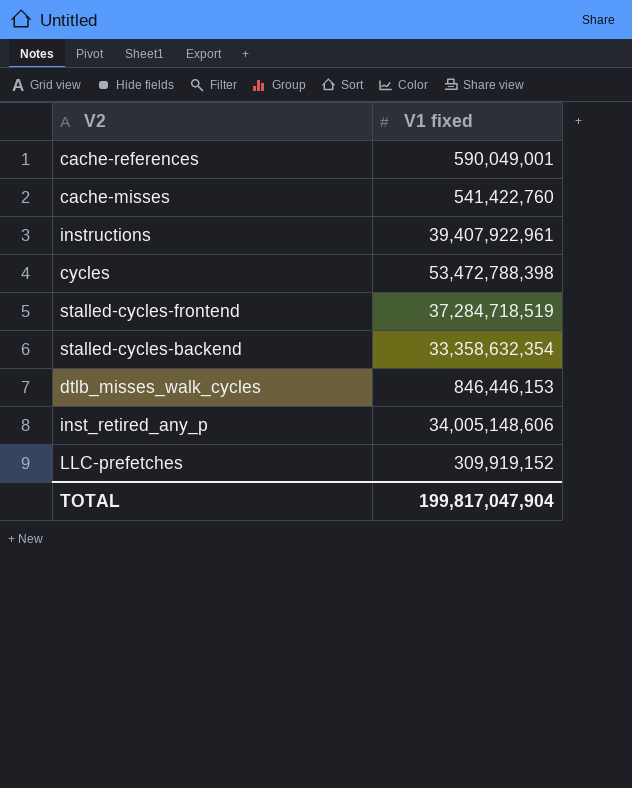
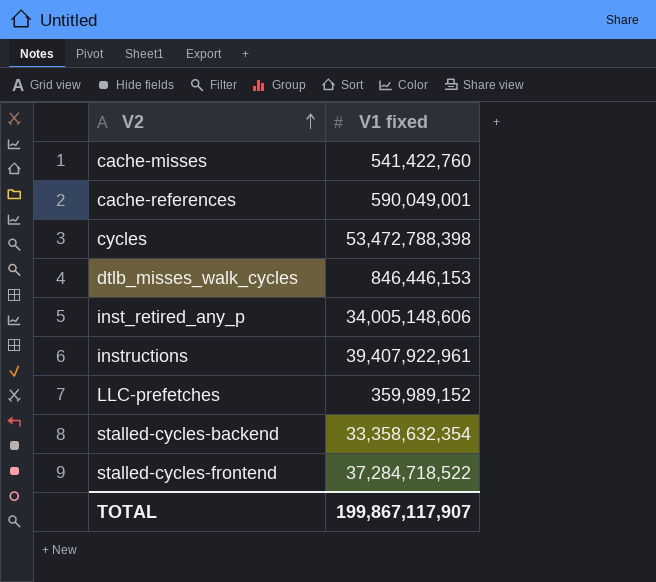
row order: none -> V2 ascending
LLC-prefetches | V1 fixed: 309,919,152 -> 359,989,152
stalled-cycles-frontend | V1 fixed: 37,284,718,519 -> 37,284,718,522
TOTAL | V1 fixed: 199,817,047,904 -> 199,867,117,907

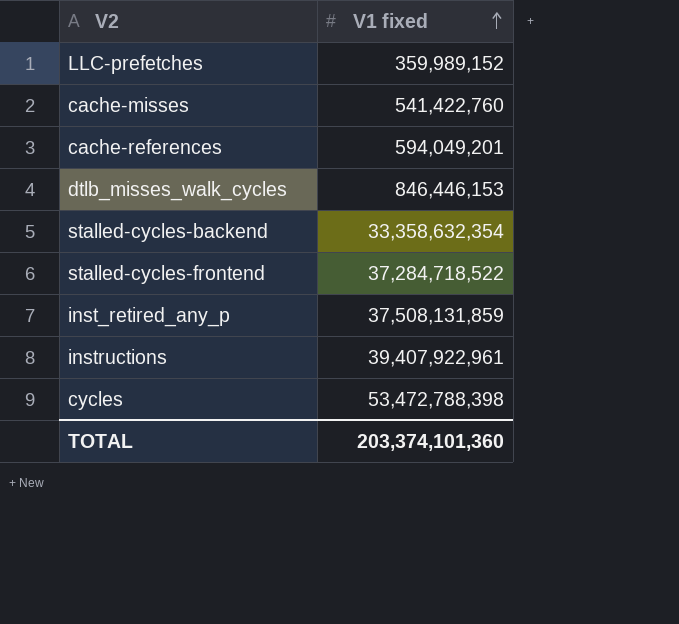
row order: V2 ascending -> V1 fixed ascending
cache-references | V1 fixed: 590,049,001 -> 594,049,201
inst_retired_any_p | V1 fixed: 34,005,148,606 -> 37,508,131,859
TOTAL | V1 fixed: 199,867,117,907 -> 203,374,101,360

